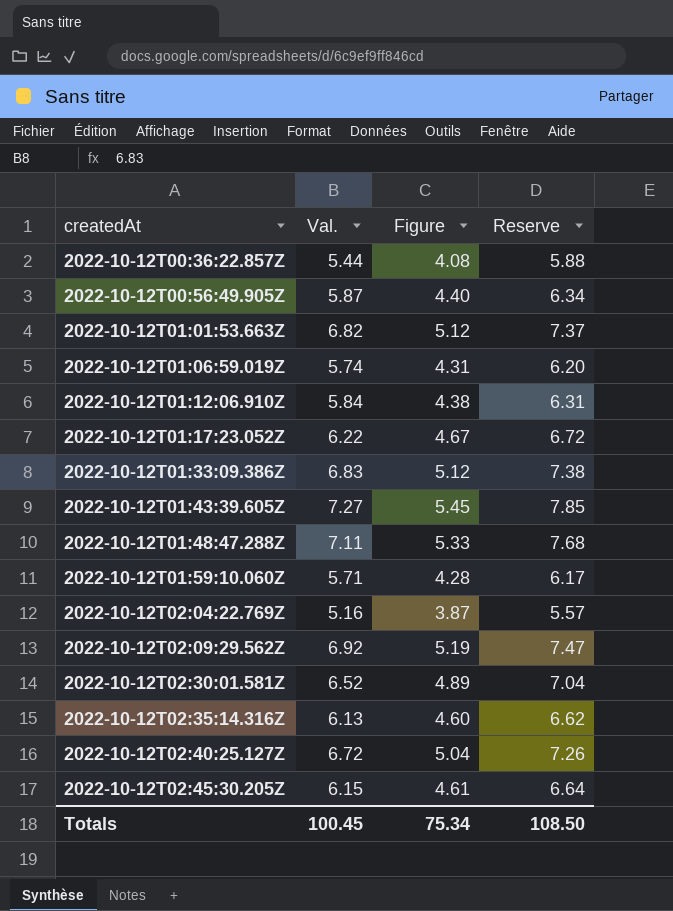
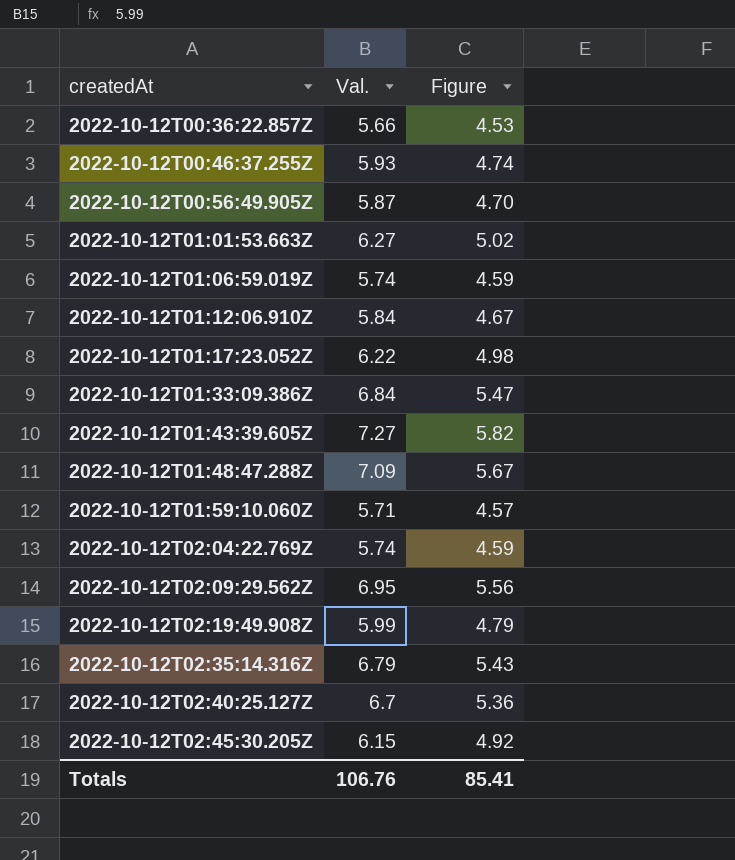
column Reserve | formula: [Val.] * 1.08 -> none
column Figure | formula: [Val.] * 0.75 -> [Val.] * 0.8
row 2022-10-12T02:30:01.581Z: 6.52 | 4.89 | 7.04 -> none
2022-10-12T00:36:22.857Z | Val.: 5.44 -> 5.66
row 2022-10-12T00:46:37.255Z: none -> 5.93 | 4.74
2022-10-12T01:01:53.663Z | Val.: 6.82 -> 6.27
2022-10-12T01:33:09.386Z | Val.: 6.83 -> 6.84
2022-10-12T01:48:47.288Z | Val.: 7.11 -> 7.09
2022-10-12T02:04:22.769Z | Val.: 5.16 -> 5.74
2022-10-12T02:09:29.562Z | Val.: 6.92 -> 6.95
row 2022-10-12T02:19:49.908Z: none -> 5.99 | 4.79
2022-10-12T02:35:14.316Z | Val.: 6.13 -> 6.79
2022-10-12T02:40:25.127Z | Val.: 6.72 -> 6.7
Totals | Val.: 100.45 -> 106.76
Totals | Figure: 75.34 -> 85.41

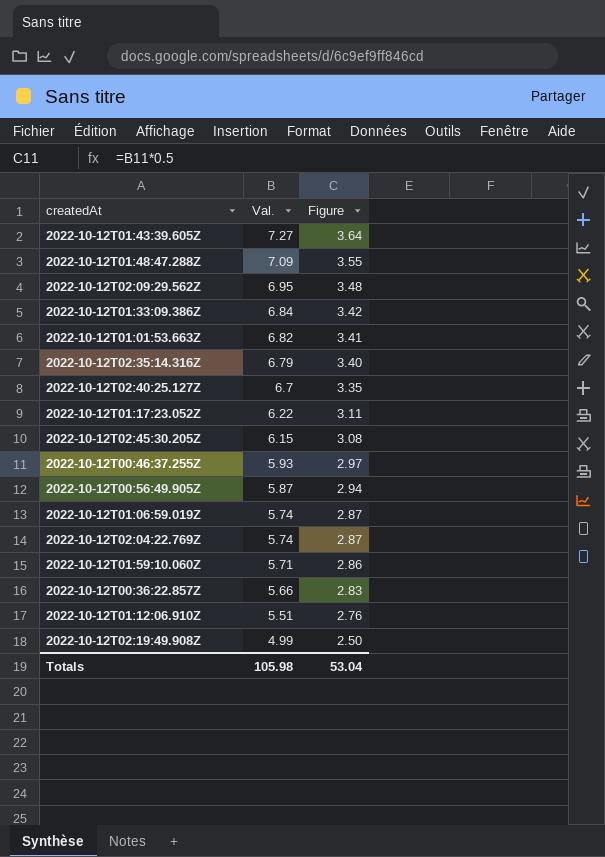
row order: createdAt ascending -> Val. descending
column Figure | formula: [Val.] * 0.8 -> [Val.] * 0.5
2022-10-12T01:01:53.663Z | Val.: 6.27 -> 6.82
2022-10-12T01:12:06.910Z | Val.: 5.84 -> 5.51
2022-10-12T02:19:49.908Z | Val.: 5.99 -> 4.99
Totals | Val.: 106.76 -> 105.98
Totals | Figure: 85.41 -> 53.04

